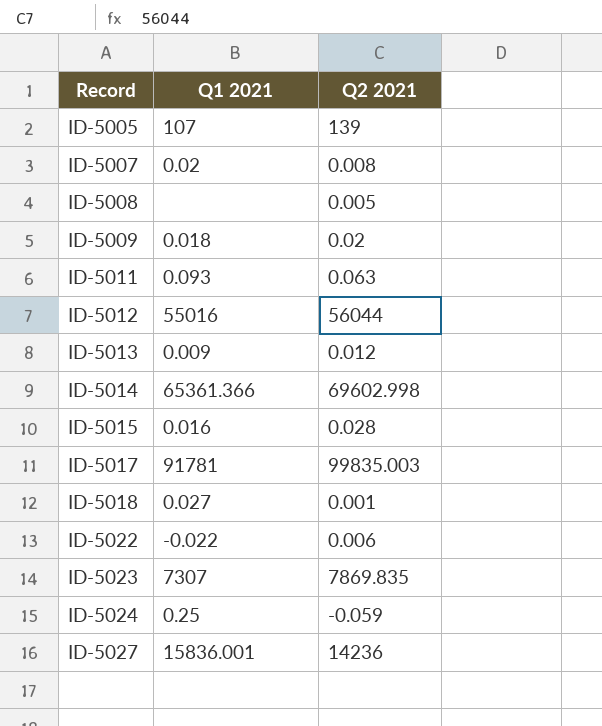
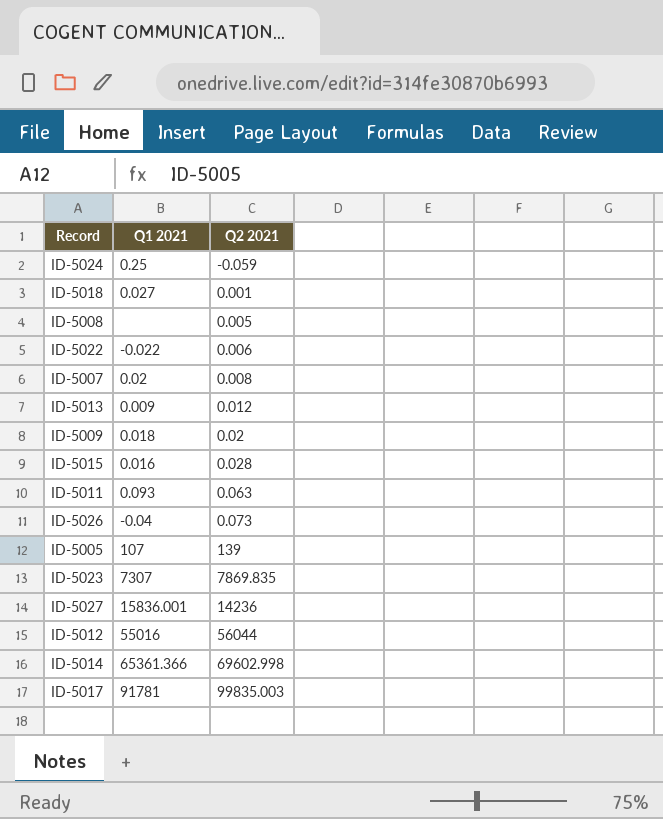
row order: Record ascending -> Q2 2021 ascending
row ID-5026: none -> -0.04 | 0.073

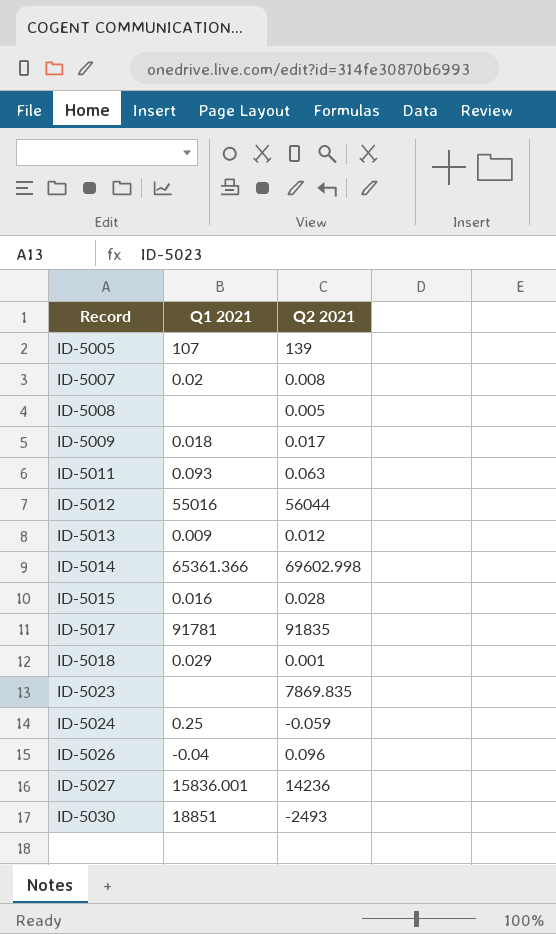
row order: Q2 2021 ascending -> Record ascending
row ID-5022: -0.022 | 0.006 -> none
ID-5009 | Q2 2021: 0.02 -> 0.017
ID-5017 | Q2 2021: 99835.003 -> 91835
ID-5018 | Q1 2021: 0.027 -> 0.029
ID-5023 | Q1 2021: 7307 -> none
ID-5026 | Q2 2021: 0.073 -> 0.096
row ID-5030: none -> 18851 | -2493

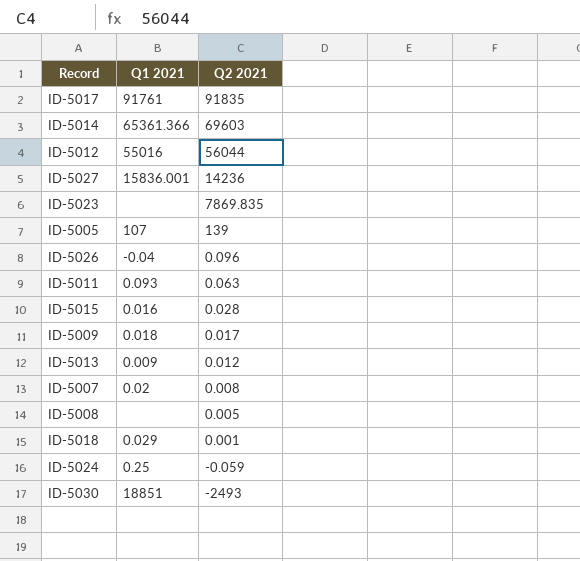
row order: Record ascending -> Q2 2021 descending
ID-5017 | Q1 2021: 91781 -> 91761
ID-5014 | Q2 2021: 69602.998 -> 69603

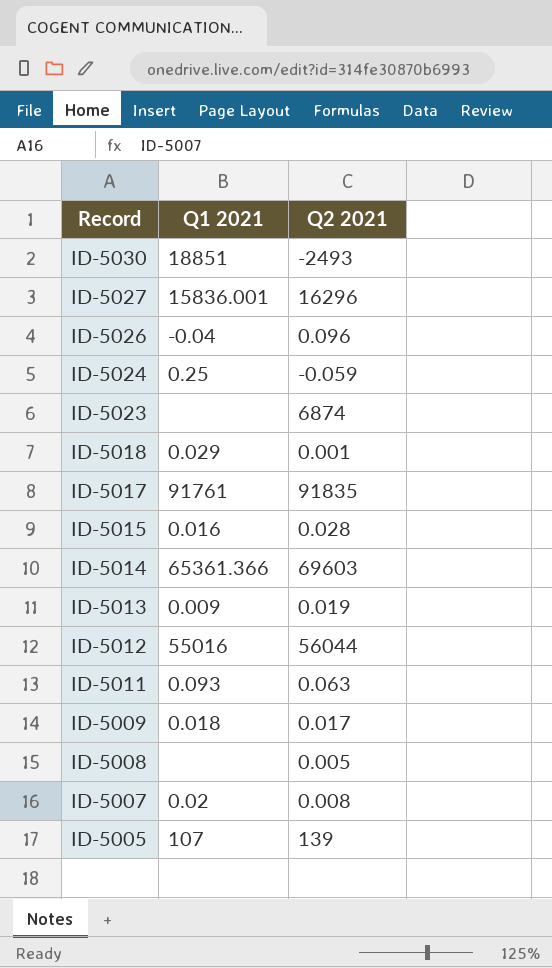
row order: Q2 2021 descending -> Record descending
ID-5027 | Q2 2021: 14236 -> 16296
ID-5023 | Q2 2021: 7869.835 -> 6874
ID-5013 | Q2 2021: 0.012 -> 0.019

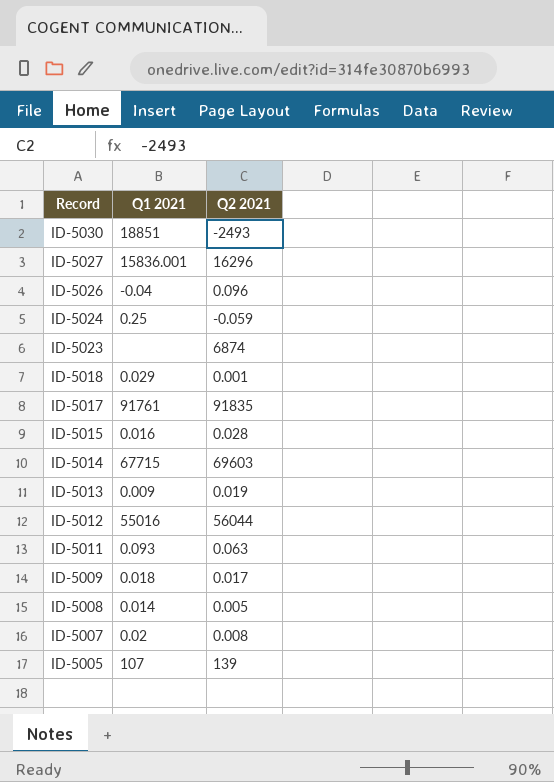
ID-5014 | Q1 2021: 65361.366 -> 67715
ID-5008 | Q1 2021: none -> 0.014

